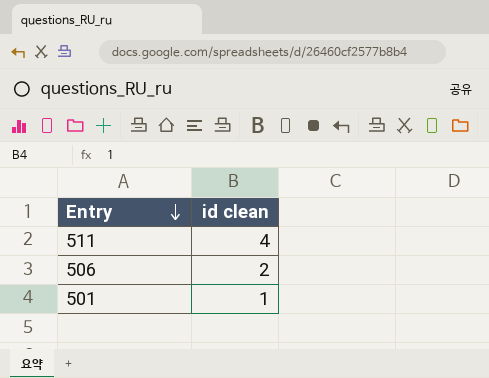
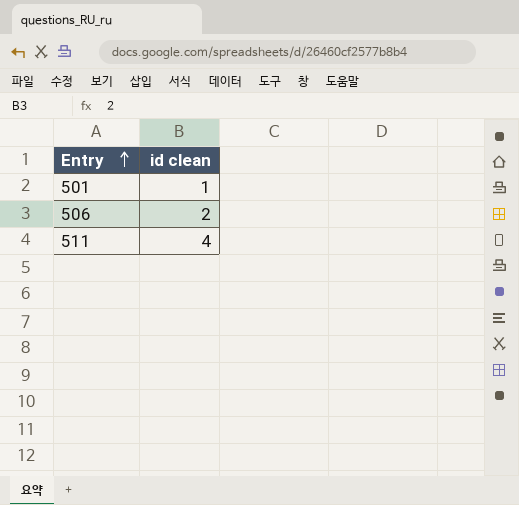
row order: Entry descending -> Entry ascending

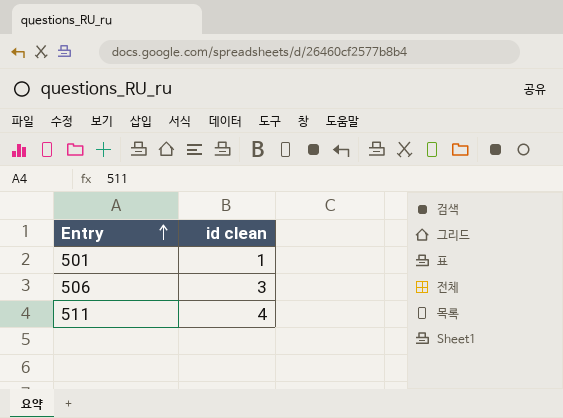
506 | id clean: 2 -> 3

